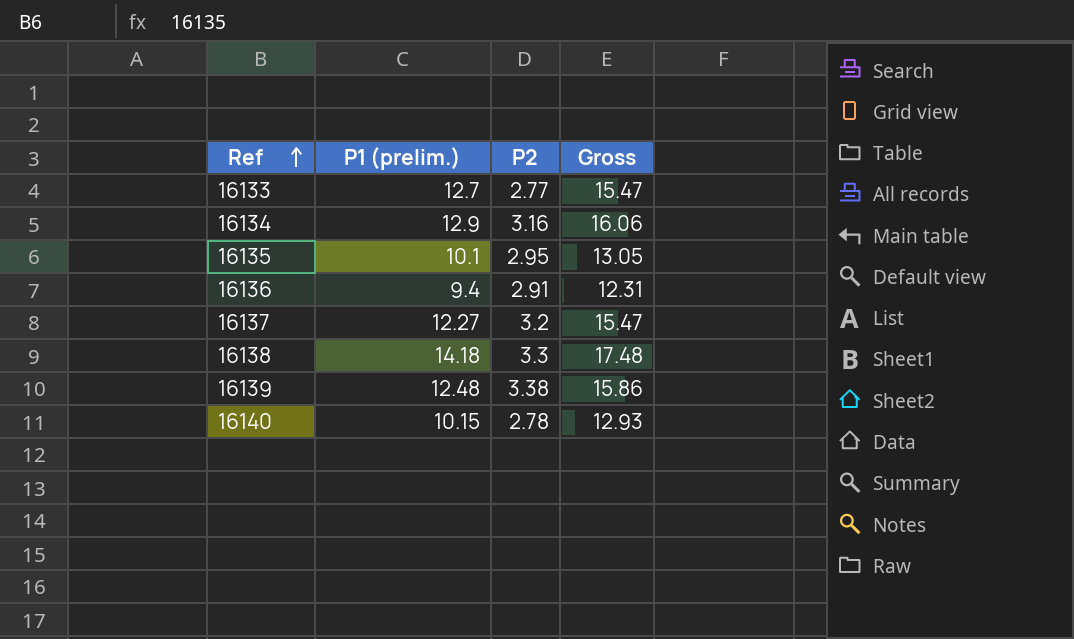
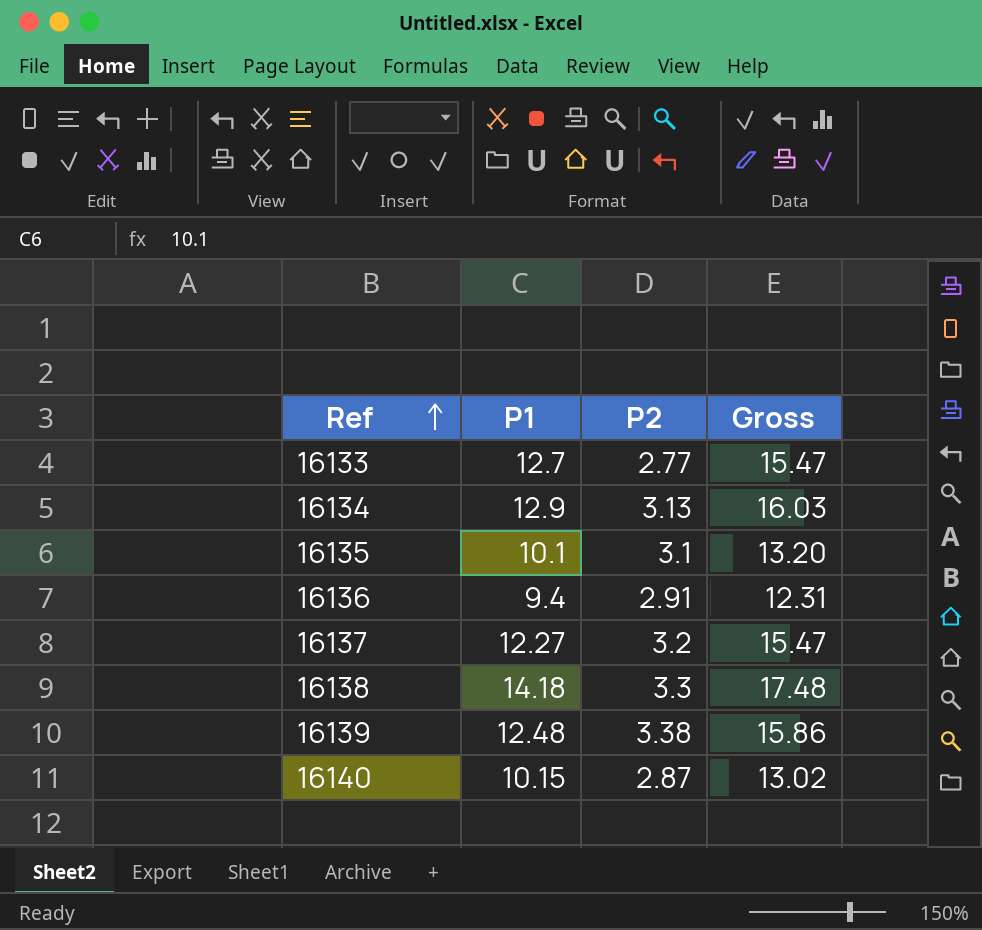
column name: P1 (prelim.) -> P1
16134 | P2: 3.16 -> 3.13
16134 | Gross: 16.06 -> 16.03
16135 | P2: 2.95 -> 3.1
16135 | Gross: 13.05 -> 13.20
16140 | P2: 2.78 -> 2.87
16140 | Gross: 12.93 -> 13.02

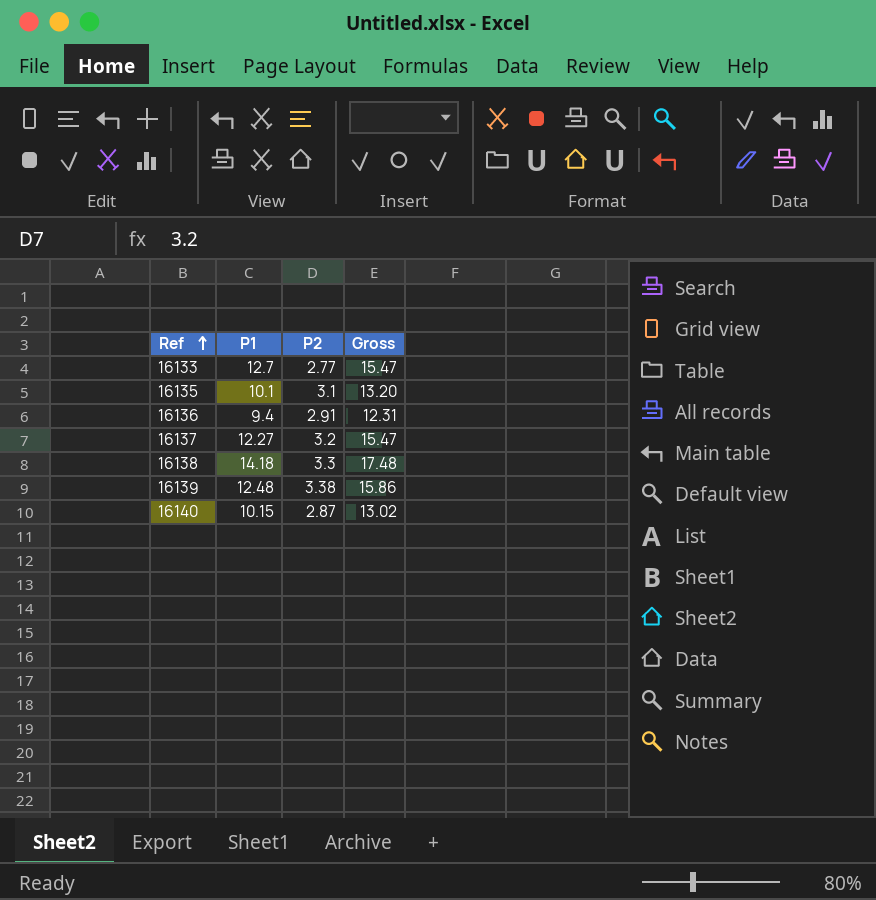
row 16134: 12.9 | 3.13 | 16.03 -> none

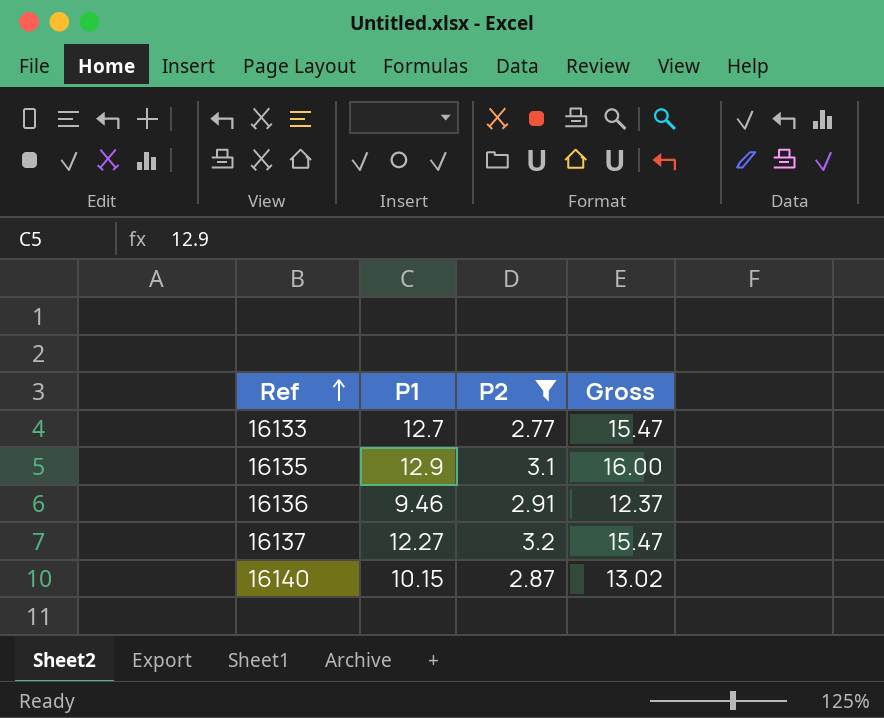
filter: none -> P2 <= 3.2
16135 | P1: 10.1 -> 12.9
16135 | Gross: 13.20 -> 16.00
16136 | P1: 9.4 -> 9.46
16136 | Gross: 12.31 -> 12.37

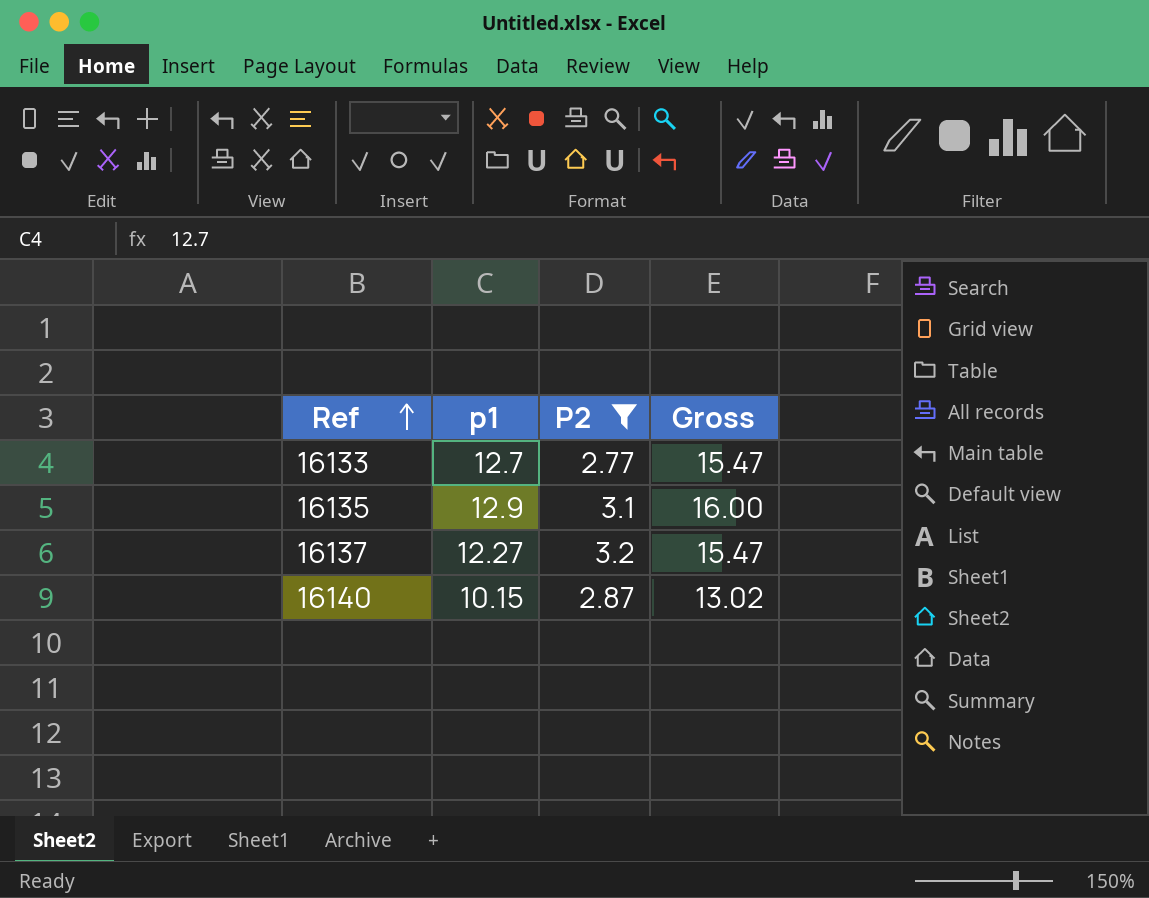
column name: P1 -> p1
row 16136: 9.46 | 2.91 | 12.37 -> none

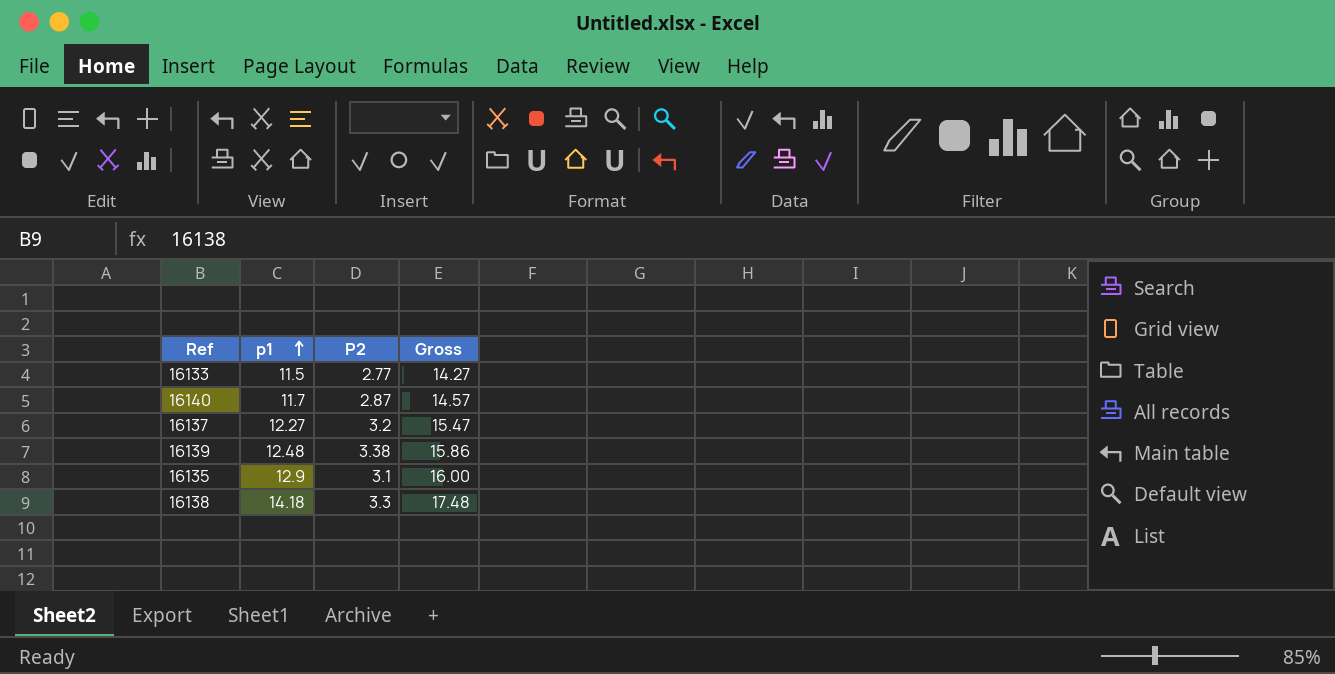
filter: P2 <= 3.2 -> none
row order: Ref ascending -> p1 ascending
16133 | p1: 12.7 -> 11.5
16133 | Gross: 15.47 -> 14.27
16140 | p1: 10.15 -> 11.7
16140 | Gross: 13.02 -> 14.57

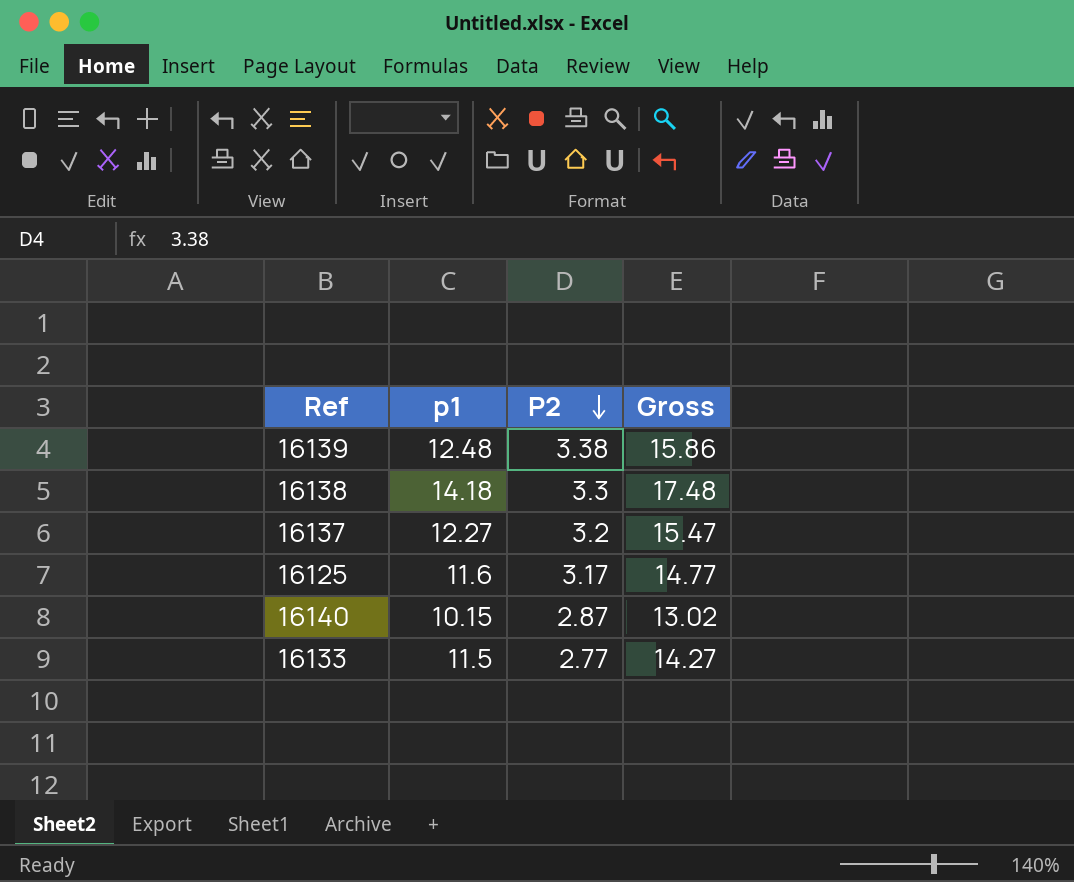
row order: p1 ascending -> P2 descending
row 16135: 12.9 | 3.1 | 16.00 -> none
row 16125: none -> 11.6 | 3.17 | 14.77
16140 | p1: 11.7 -> 10.15
16140 | Gross: 14.57 -> 13.02

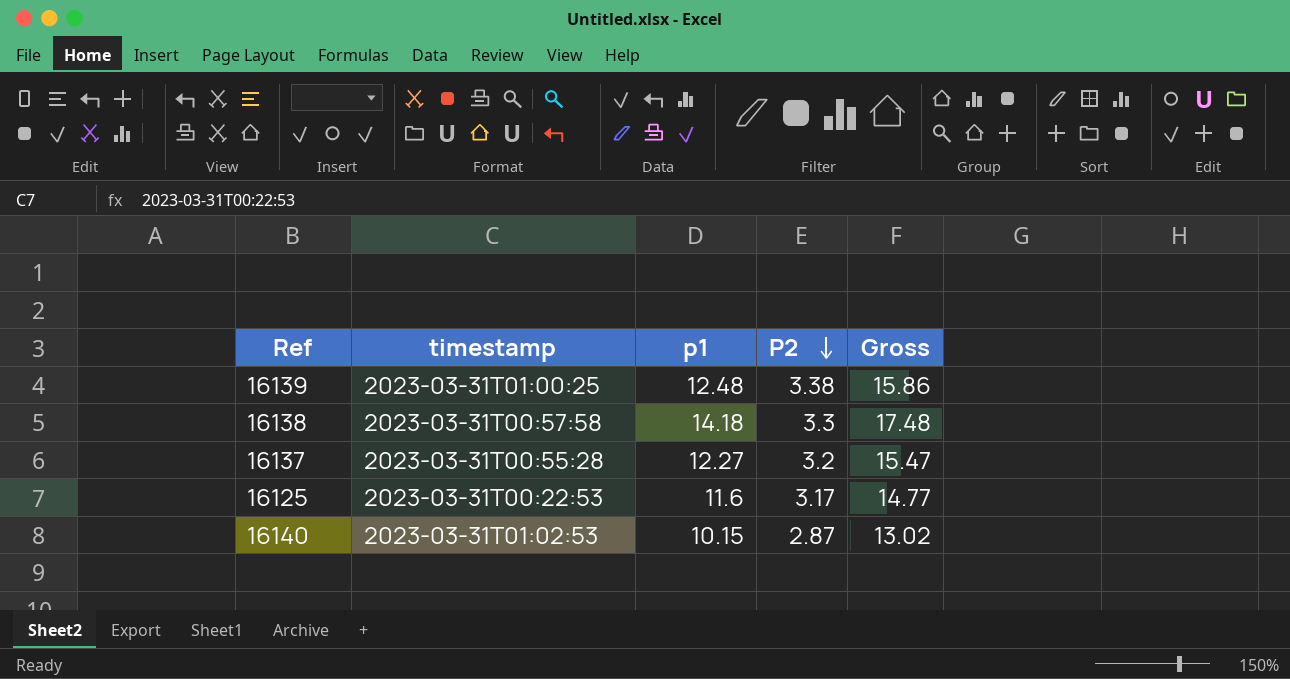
column timestamp | position: none -> 2
row 16133: 11.5 | 2.77 | 14.27 -> none

